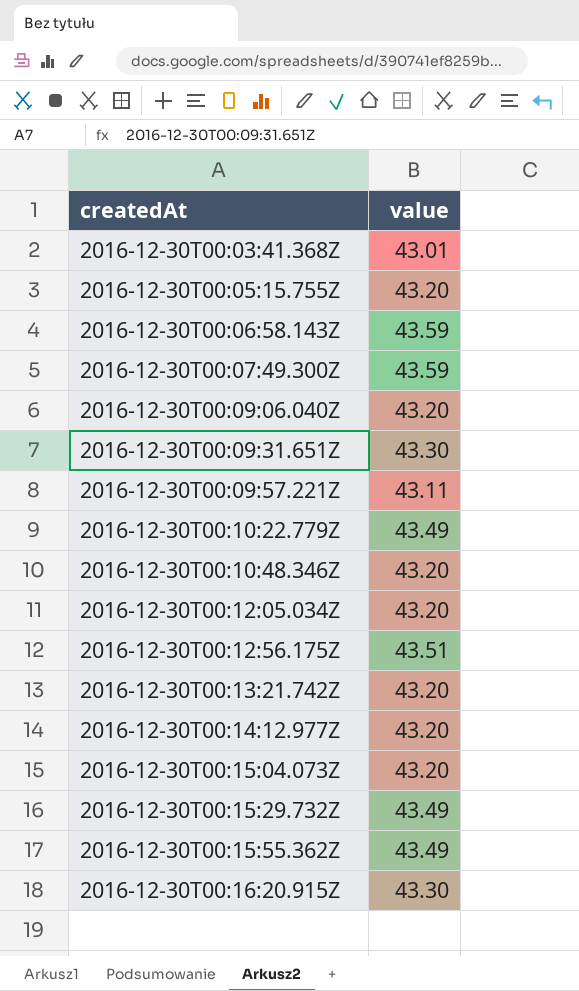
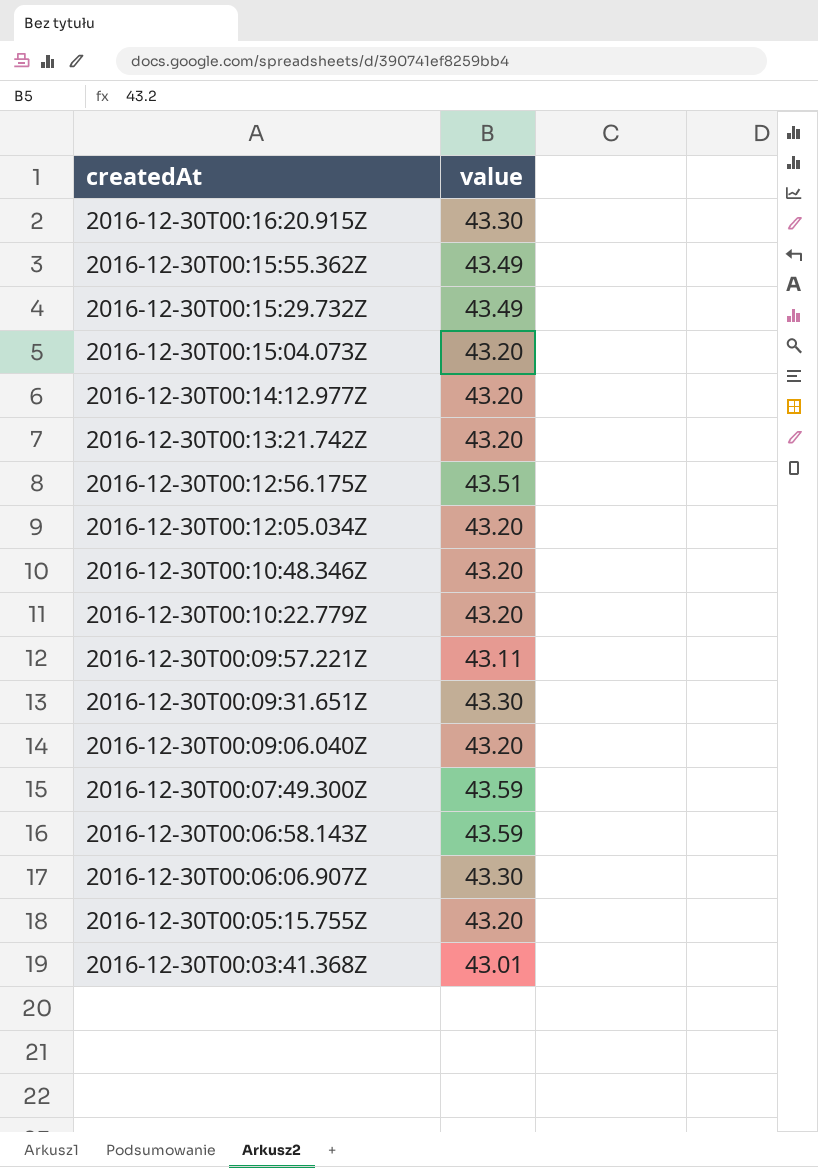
row order: createdAt ascending -> createdAt descending
2016-12-30T00:10:22.779Z | value: 43.49 -> 43.20
row 2016-12-30T00:06:06.907Z: none -> 43.30

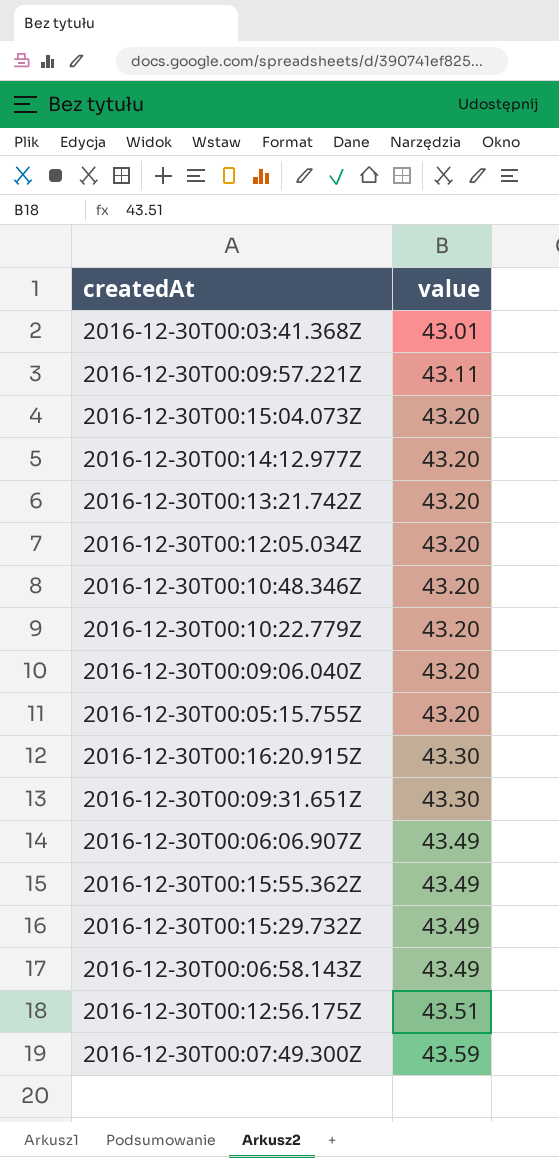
row order: createdAt descending -> value ascending
2016-12-30T00:06:06.907Z | value: 43.30 -> 43.49
2016-12-30T00:06:58.143Z | value: 43.59 -> 43.49

